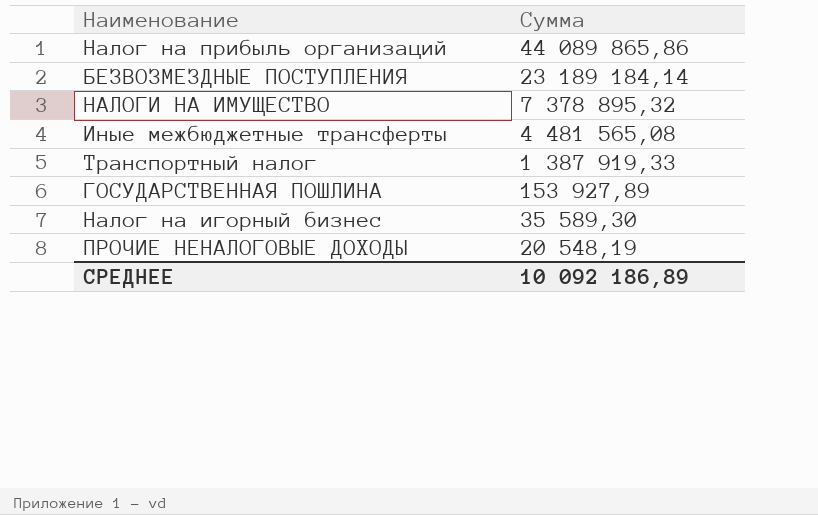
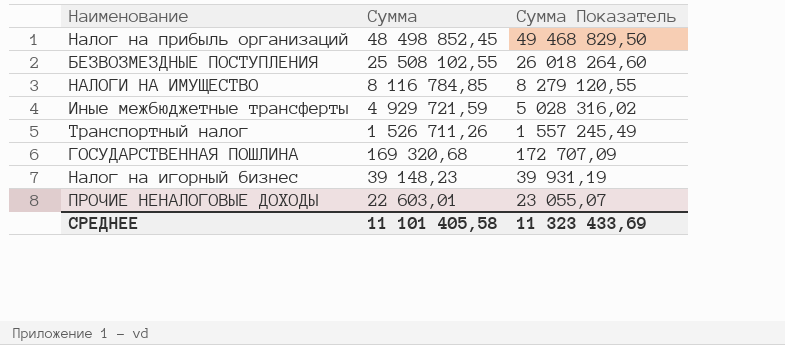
column Сумма Показатель | formula: none -> [Сумма] * 1,02
Налог на прибыль организаций | Сумма: 44 089 865,86 -> 48 498 852,45
БЕЗВОЗМЕЗДНЫЕ ПОСТУПЛЕНИЯ | Сумма: 23 189 184,14 -> 25 508 102,55
НАЛОГИ НА ИМУЩЕСТВО | Сумма: 7 378 895,32 -> 8 116 784,85
Иные межбюджетные трансферты | Сумма: 4 481 565,08 -> 4 929 721,59
Транспортный налог | Сумма: 1 387 919,33 -> 1 526 711,26
ГОСУДАРСТВЕННАЯ ПОШЛИНА | Сумма: 153 927,89 -> 169 320,68
Налог на игорный бизнес | Сумма: 35 589,30 -> 39 148,23
ПРОЧИЕ НЕНАЛОГОВЫЕ ДОХОДЫ | Сумма: 20 548,19 -> 22 603,01
СРЕДНЕЕ | Сумма: 10 092 186,89 -> 11 101 405,58

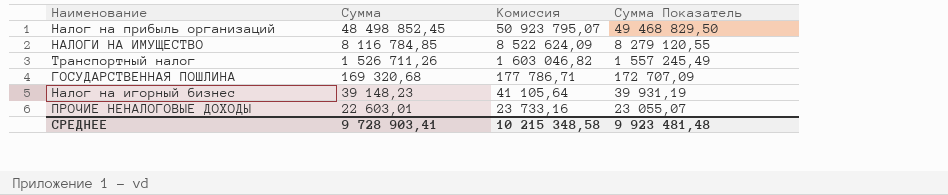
column Комиссия | formula: none -> [Сумма] * 1,05
row БЕЗВОЗМЕЗДНЫЕ ПОСТУПЛЕНИЯ: 25 508 102,55 | 26 018 264,60 -> none
row Иные межбюджетные трансферты: 4 929 721,59 | 5 028 316,02 -> none
СРЕДНЕЕ | Сумма: 11 101 405,58 -> 9 728 903,41
СРЕДНЕЕ | Сумма Показатель: 11 323 433,69 -> 9 923 481,48

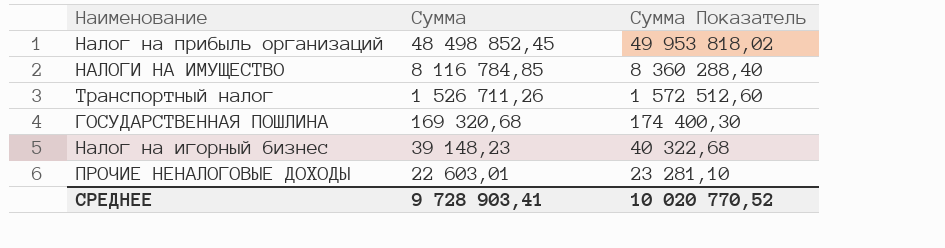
column Комиссия | formula: [Сумма] * 1,05 -> none
column Сумма Показатель | formula: [Сумма] * 1,02 -> [Сумма] * 1,03
СРЕДНЕЕ | Сумма Показатель: 9 923 481,48 -> 10 020 770,52

